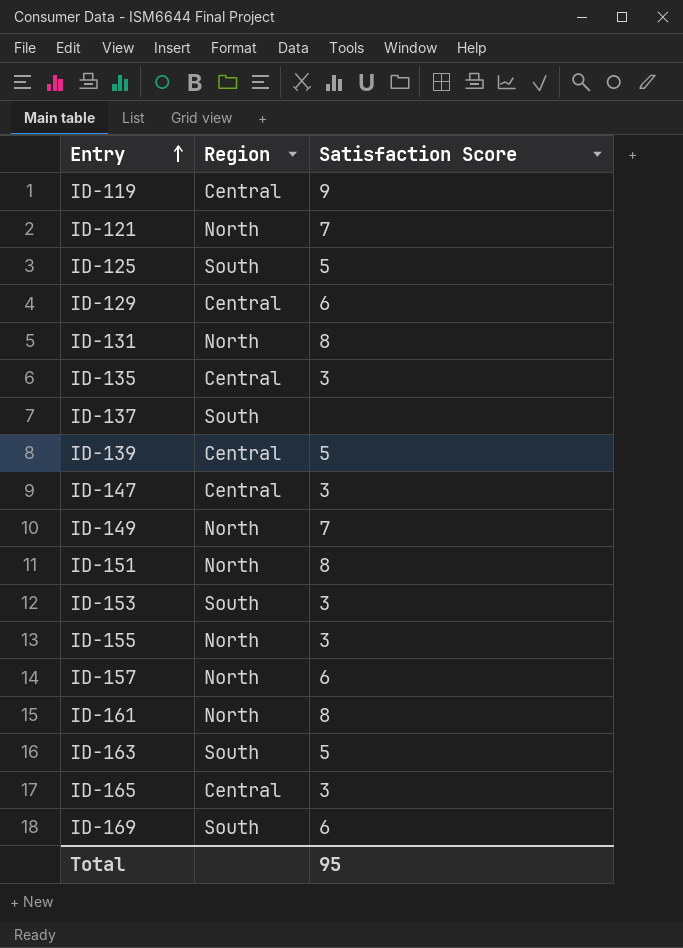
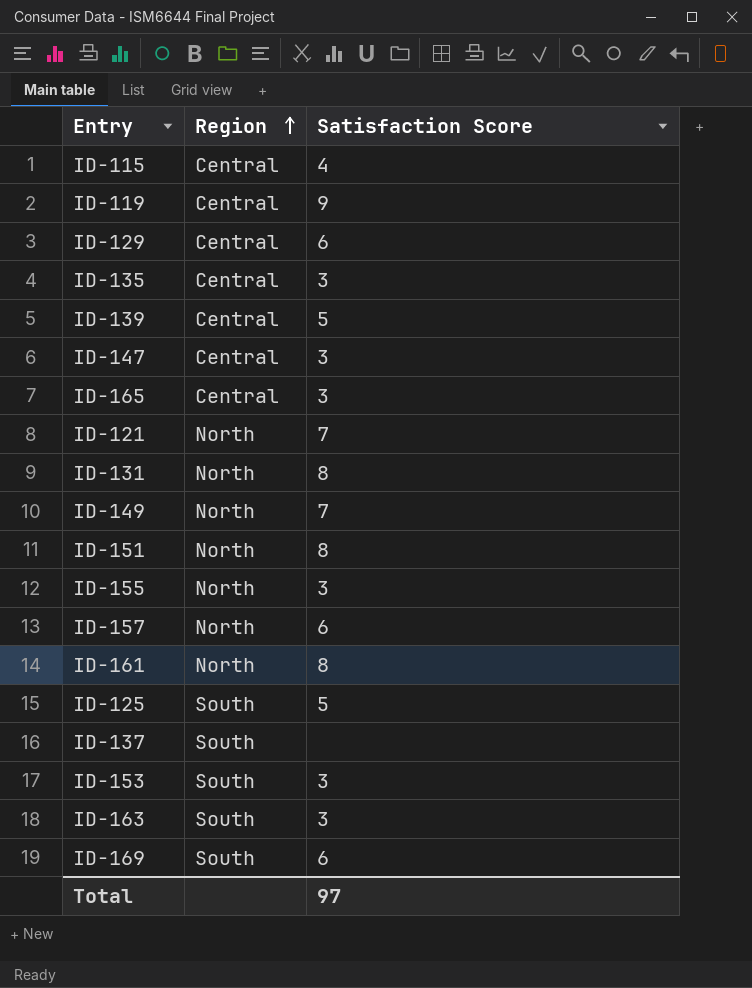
row order: Entry ascending -> Region ascending
row ID-115: none -> Central | 4
ID-163 | Satisfaction Score: 5 -> 3
Total | Satisfaction Score: 95 -> 97

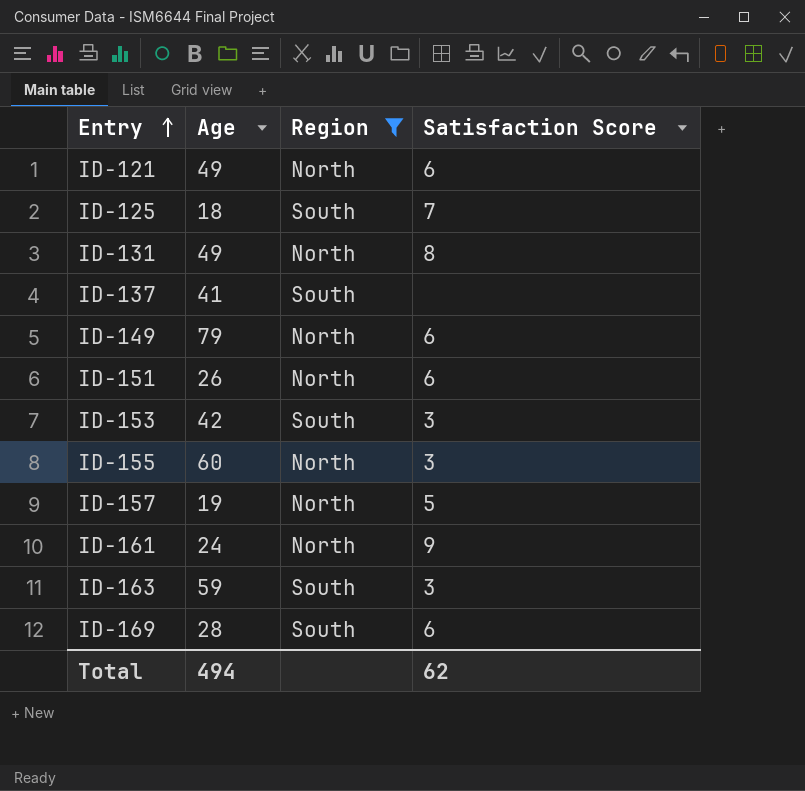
filter: none -> Region != Central
row order: Region ascending -> Entry ascending
column Age | position: none -> 2
ID-121 | Satisfaction Score: 7 -> 6
ID-125 | Satisfaction Score: 5 -> 7
ID-149 | Satisfaction Score: 7 -> 6
ID-151 | Satisfaction Score: 8 -> 6
ID-157 | Satisfaction Score: 6 -> 5
ID-161 | Satisfaction Score: 8 -> 9
Total | Satisfaction Score: 97 -> 62

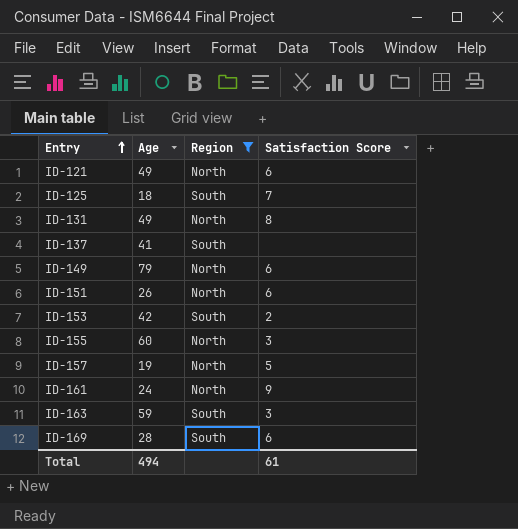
ID-153 | Satisfaction Score: 3 -> 2
Total | Satisfaction Score: 62 -> 61

